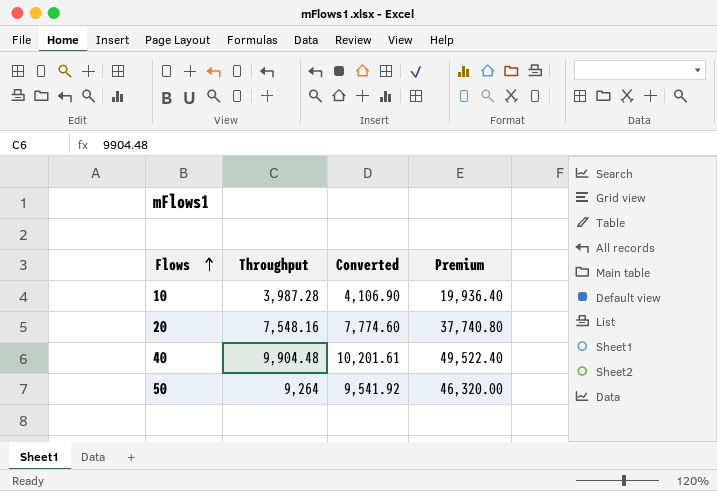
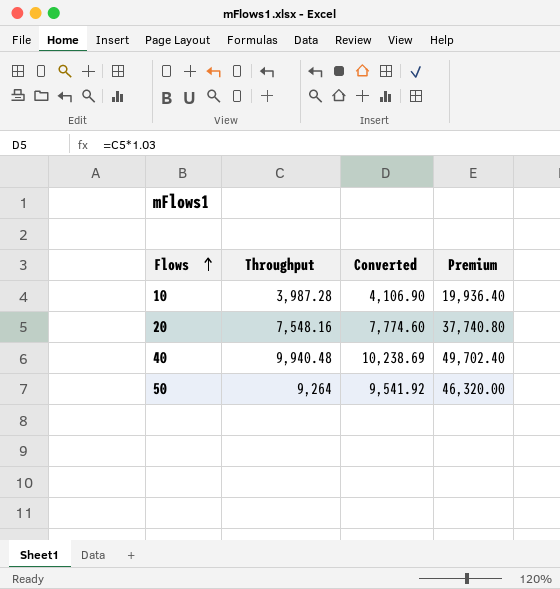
40 | Throughput: 9,904.48 -> 9,940.48
40 | Converted: 10,201.61 -> 10,238.69
40 | Premium: 49,522.40 -> 49,702.40

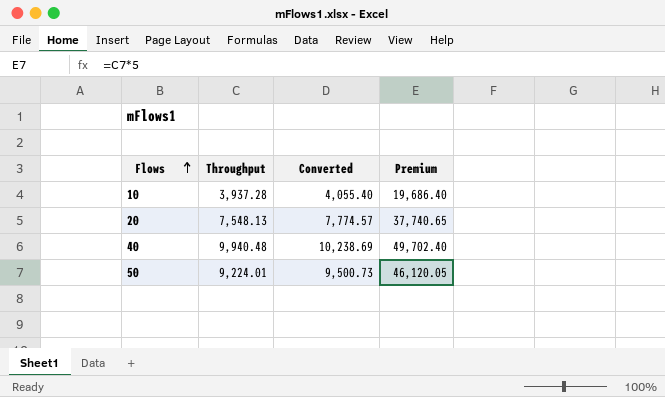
10 | Throughput: 3,987.28 -> 3,937.28
10 | Converted: 4,106.90 -> 4,055.40
10 | Premium: 19,936.40 -> 19,686.40
20 | Throughput: 7,548.16 -> 7,548.13
20 | Converted: 7,774.60 -> 7,774.57
20 | Premium: 37,740.80 -> 37,740.65
50 | Throughput: 9,264 -> 9,224.01
50 | Converted: 9,541.92 -> 9,500.73
50 | Premium: 46,320.00 -> 46,120.05

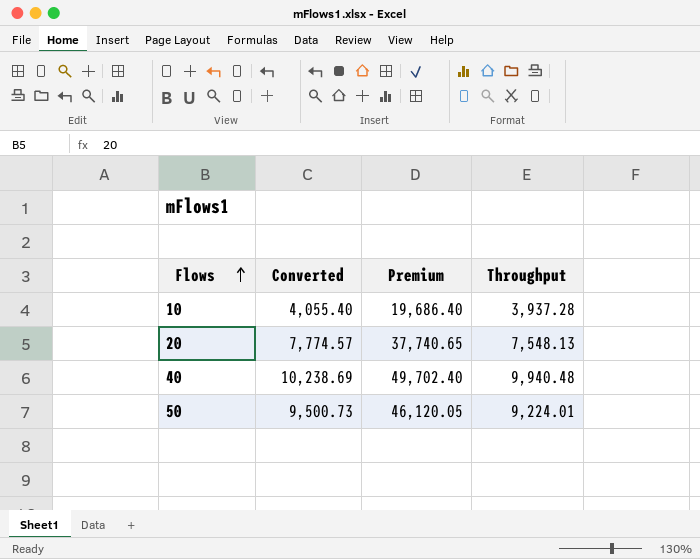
column Throughput | position: 2 -> 4

